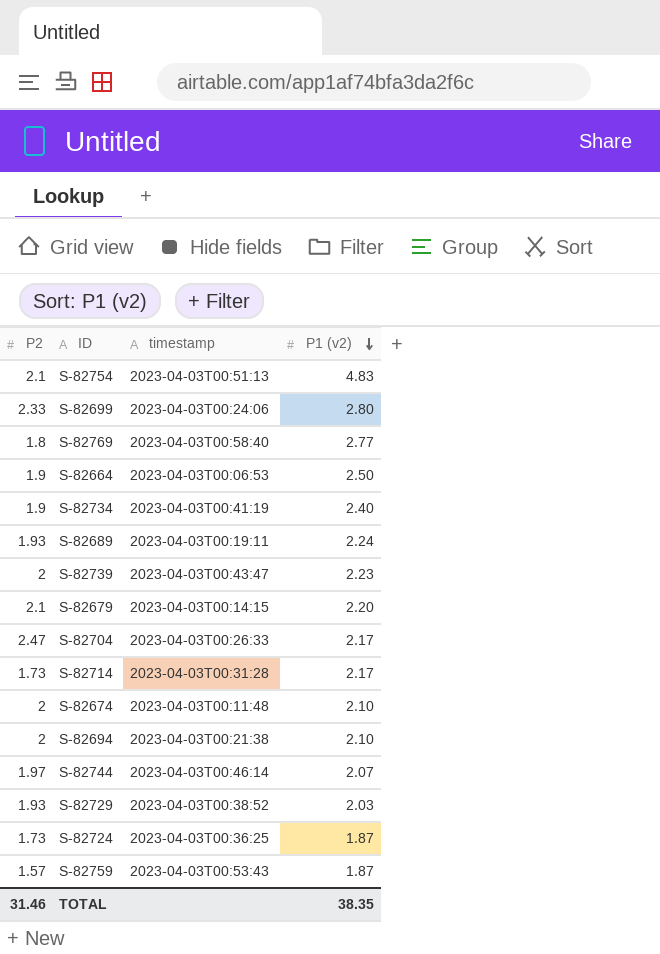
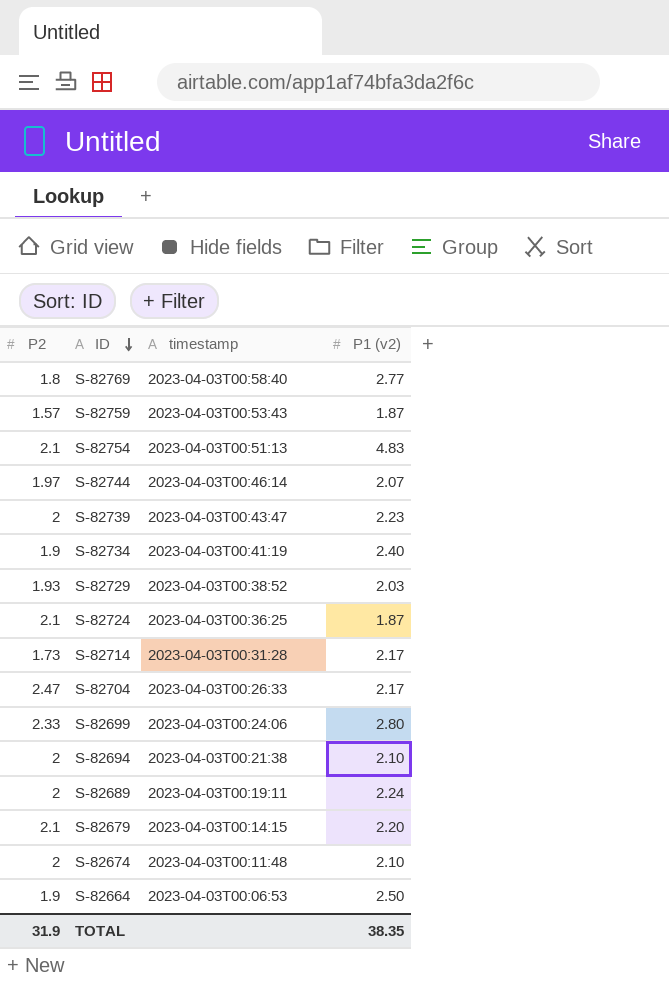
row order: P1 (v2) descending -> ID descending
S-82724 | P2: 1.73 -> 2.1
S-82689 | P2: 1.93 -> 2
TOTAL | P2: 31.46 -> 31.9

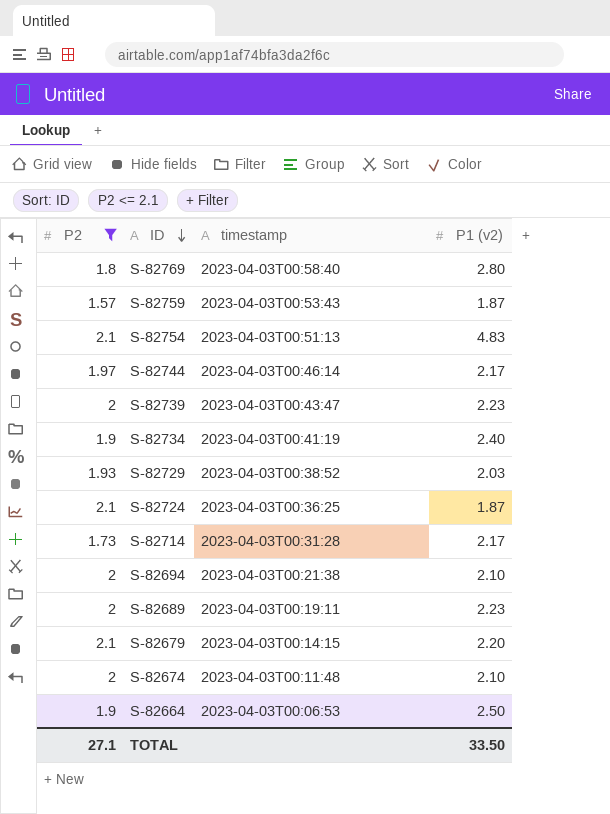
filter: none -> P2 <= 2.1
S-82769 | P1 (v2): 2.77 -> 2.80
S-82744 | P1 (v2): 2.07 -> 2.17
S-82689 | P1 (v2): 2.24 -> 2.23
TOTAL | P2: 31.9 -> 27.1
TOTAL | P1 (v2): 38.35 -> 33.50

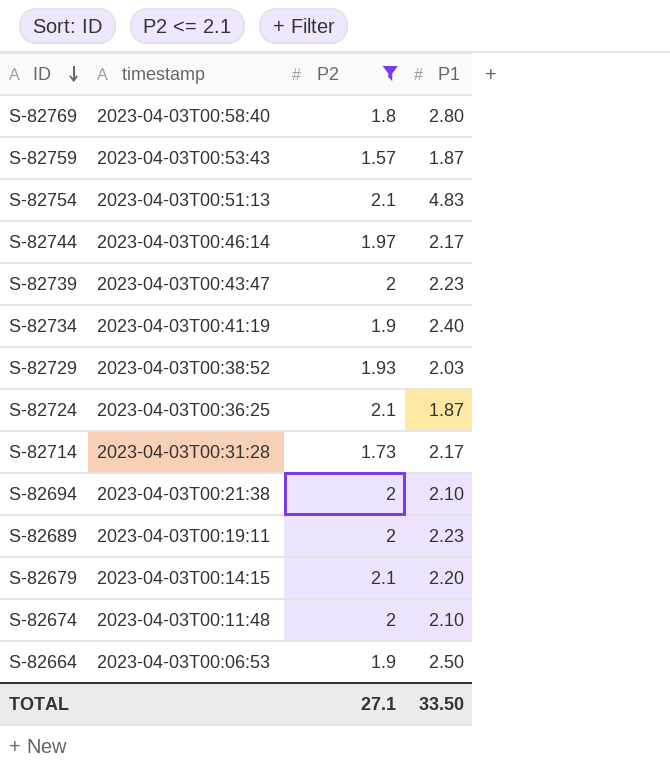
column P2 | position: 1 -> 3
column name: P1 (v2) -> P1

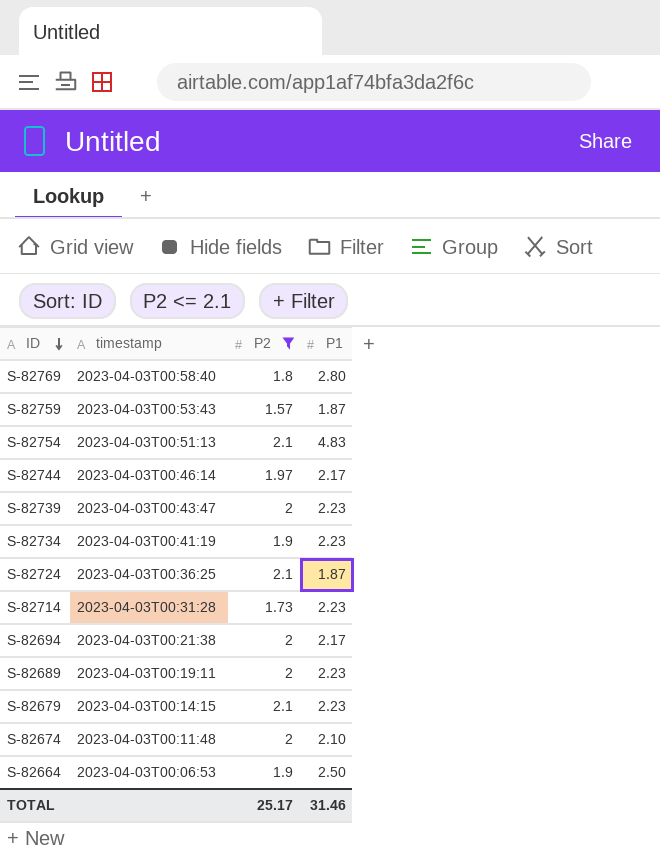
row S-82729: 2023-04-03T00:38:52 | 1.93 | 2.03 -> none
S-82734 | P1: 2.40 -> 2.23
S-82714 | P1: 2.17 -> 2.23
S-82694 | P1: 2.10 -> 2.17
S-82679 | P1: 2.20 -> 2.23
TOTAL | P2: 27.1 -> 25.17
TOTAL | P1: 33.50 -> 31.46

